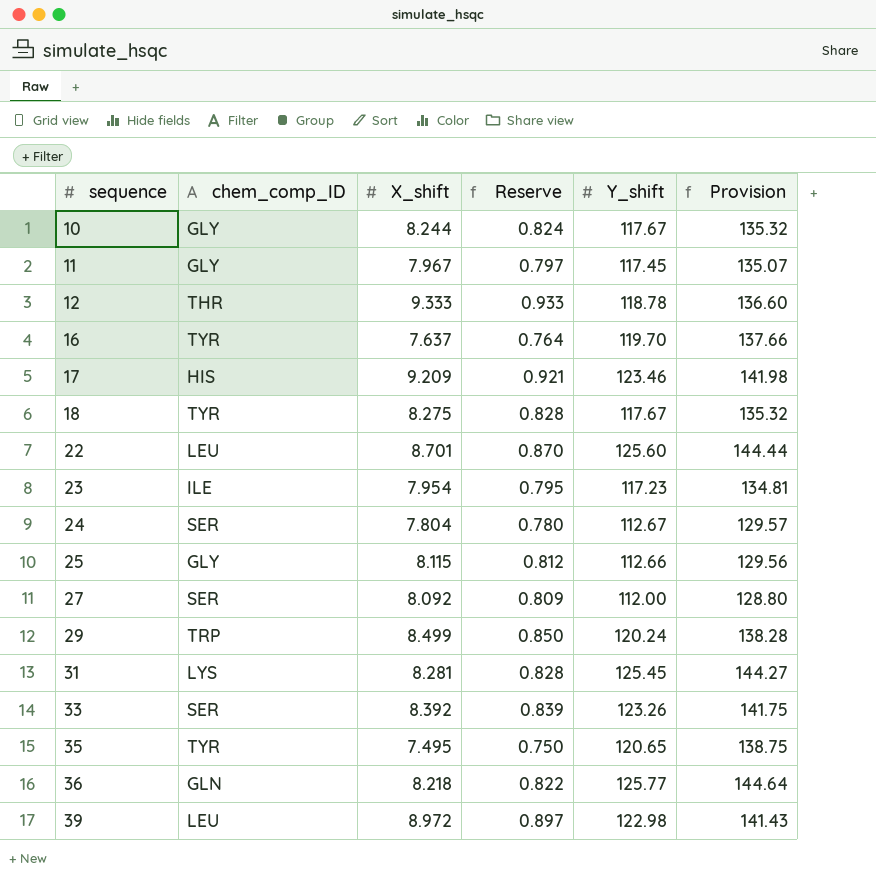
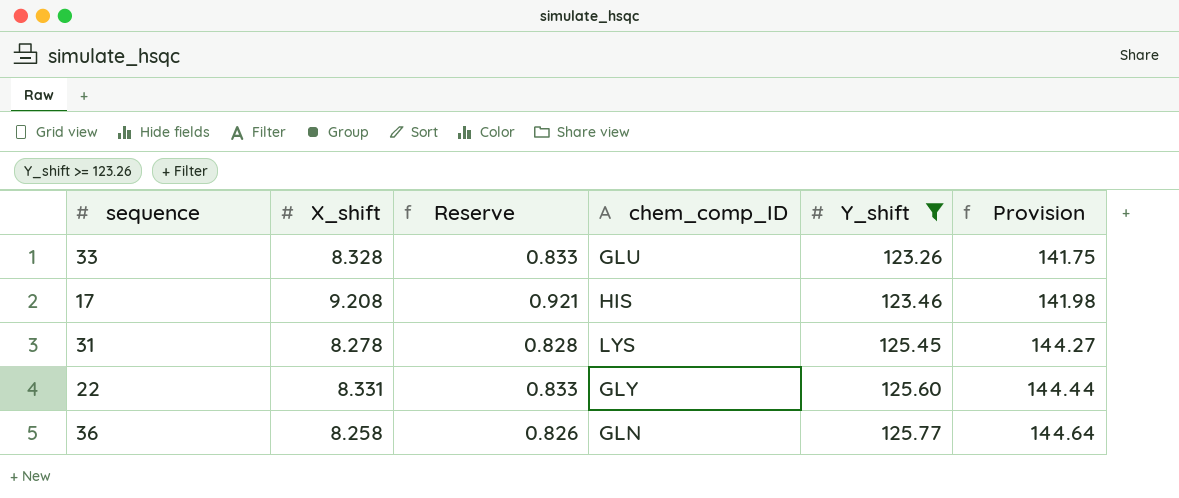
filter: none -> Y_shift >= 123.26
row order: sequence ascending -> Y_shift ascending
column chem_comp_ID | position: 2 -> 4
33 | X_shift: 8.392 -> 8.328
33 | Reserve: 0.839 -> 0.833
33 | chem_comp_ID: SER -> GLU
17 | X_shift: 9.209 -> 9.208
31 | X_shift: 8.281 -> 8.278
22 | X_shift: 8.701 -> 8.331
22 | Reserve: 0.870 -> 0.833
22 | chem_comp_ID: LEU -> GLY
36 | X_shift: 8.218 -> 8.258
36 | Reserve: 0.822 -> 0.826

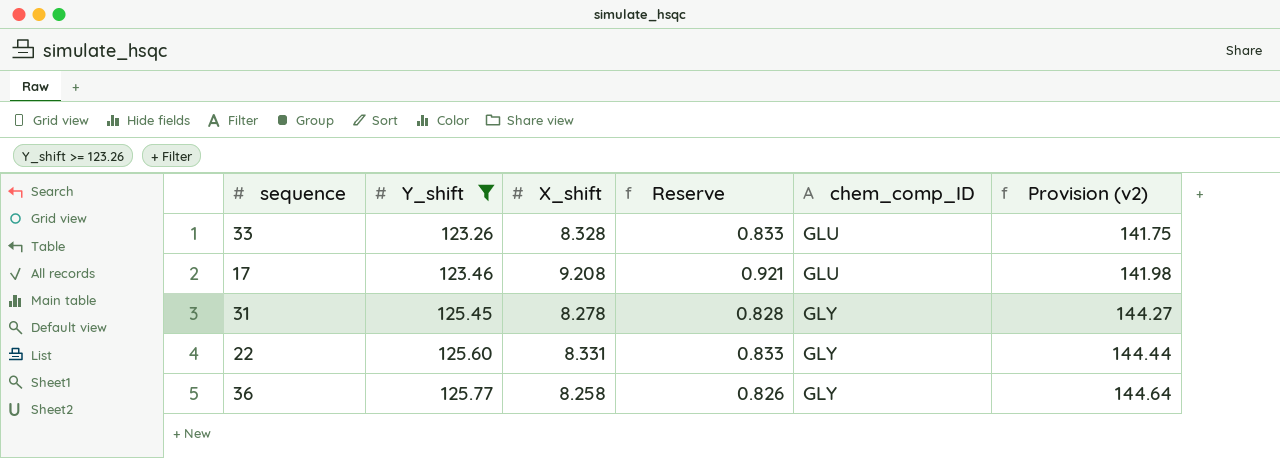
column Y_shift | position: 5 -> 2
column name: Provision -> Provision (v2)
17 | chem_comp_ID: HIS -> GLU
31 | chem_comp_ID: LYS -> GLY
36 | chem_comp_ID: GLN -> GLY

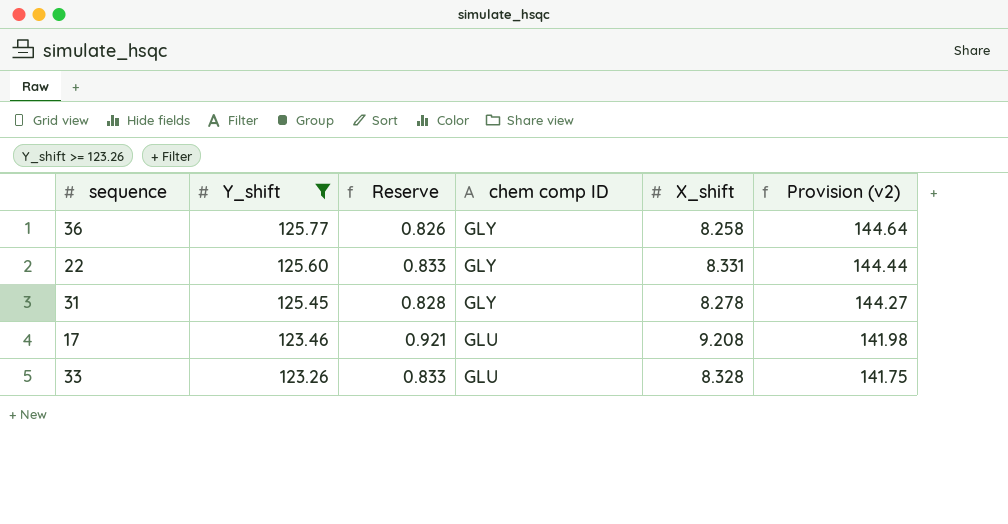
row order: Y_shift ascending -> Y_shift descending
column name: chem_comp_ID -> chem comp ID
column X_shift | position: 3 -> 5

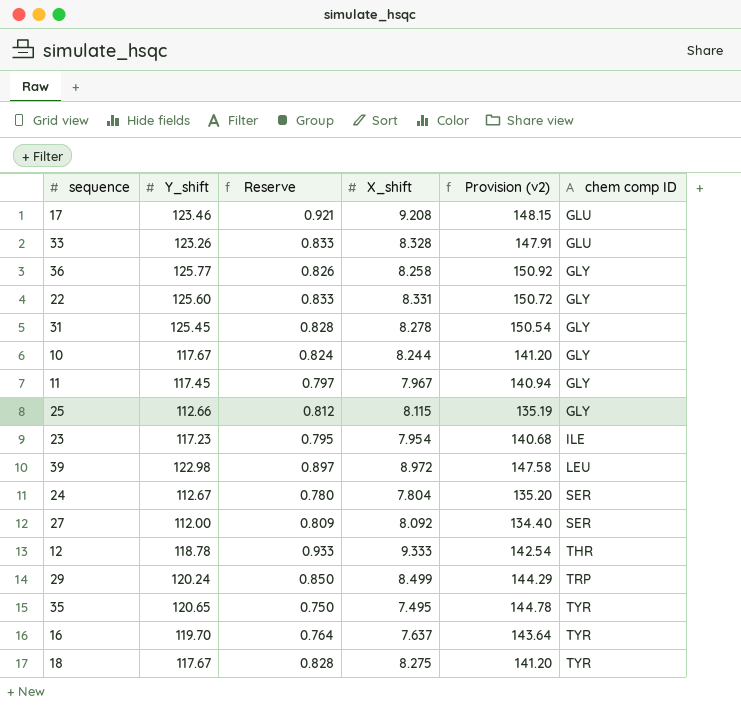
filter: Y_shift >= 123.26 -> none
row order: Y_shift descending -> chem comp ID ascending
column Provision (v2) | formula: [Y_shift] * 1.15 -> [Y_shift] * 1.2
column chem comp ID | position: 4 -> 6

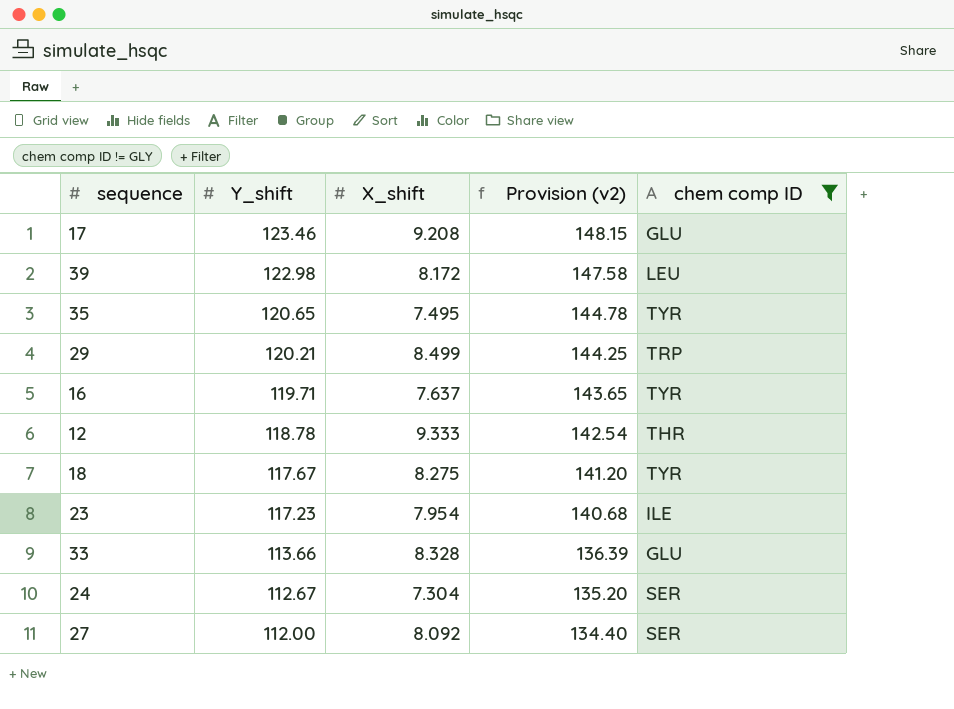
filter: none -> chem comp ID != GLY
row order: chem comp ID ascending -> Y_shift descending
column Reserve | formula: [X_shift] * 0.1 -> none
39 | X_shift: 8.972 -> 8.172
29 | Y_shift: 120.24 -> 120.21
29 | Provision (v2): 144.29 -> 144.25
16 | Y_shift: 119.70 -> 119.71
16 | Provision (v2): 143.64 -> 143.65
33 | Y_shift: 123.26 -> 113.66
33 | Provision (v2): 147.91 -> 136.39
24 | X_shift: 7.804 -> 7.304

